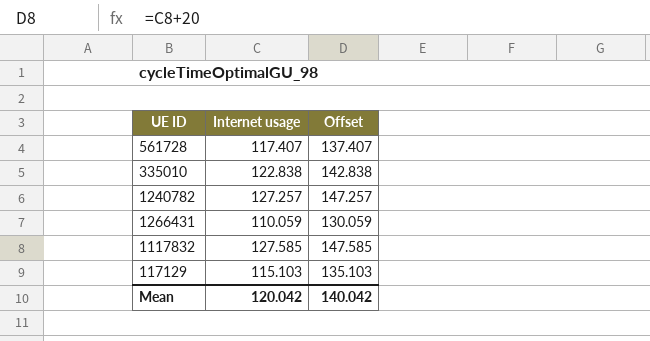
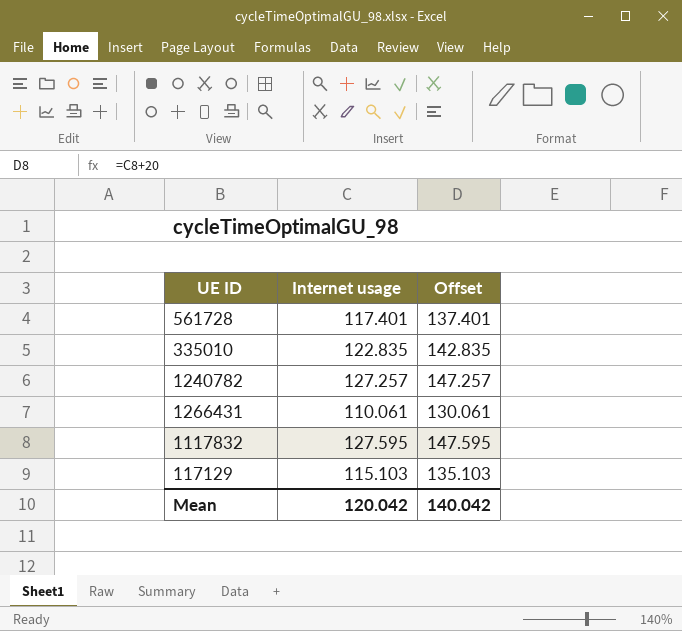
561728 | Internet usage: 117.407 -> 117.401
561728 | Offset: 137.407 -> 137.401
335010 | Internet usage: 122.838 -> 122.835
335010 | Offset: 142.838 -> 142.835
1266431 | Internet usage: 110.059 -> 110.061
1266431 | Offset: 130.059 -> 130.061
1117832 | Internet usage: 127.585 -> 127.595
1117832 | Offset: 147.585 -> 147.595

